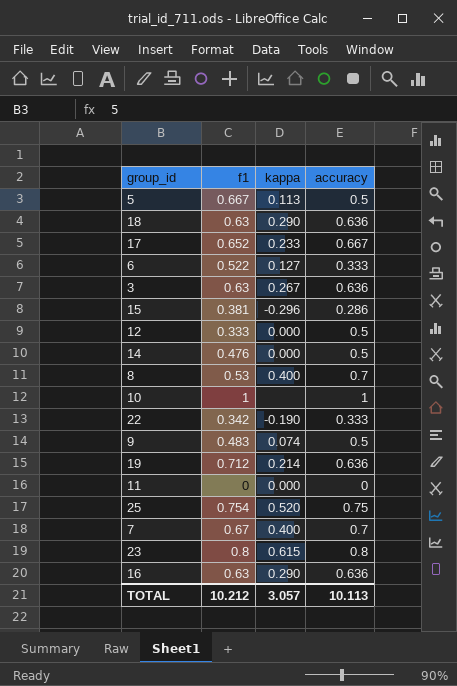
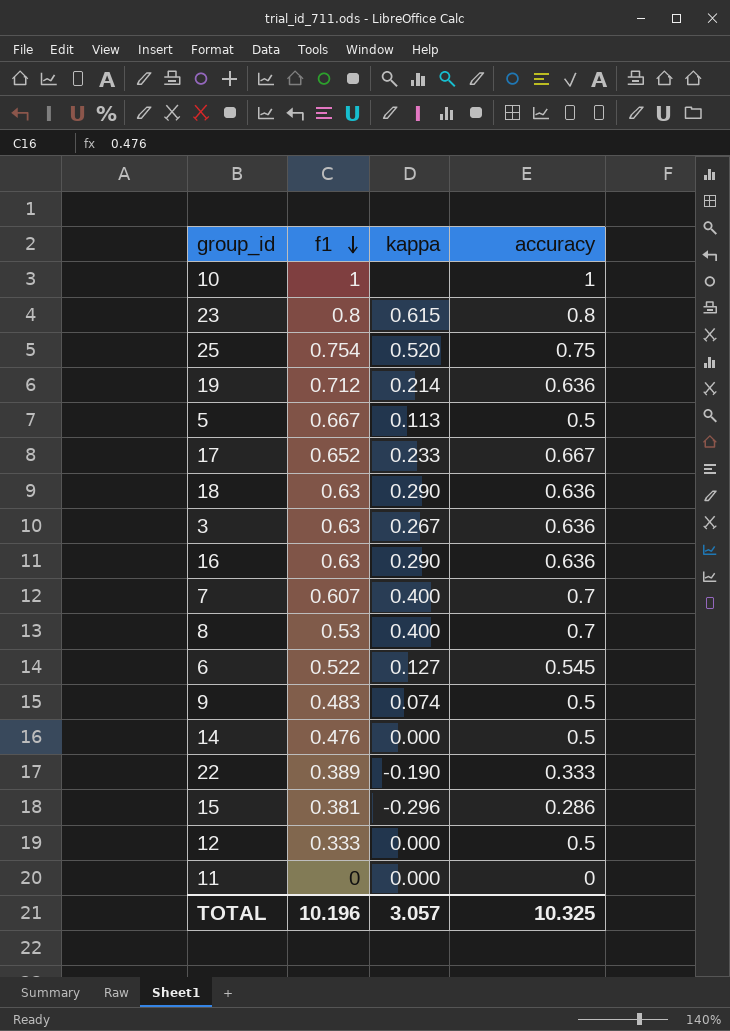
row order: none -> f1 descending
7 | f1: 0.67 -> 0.607
6 | accuracy: 0.333 -> 0.545
22 | f1: 0.342 -> 0.389
TOTAL | f1: 10.212 -> 10.196
TOTAL | accuracy: 10.113 -> 10.325

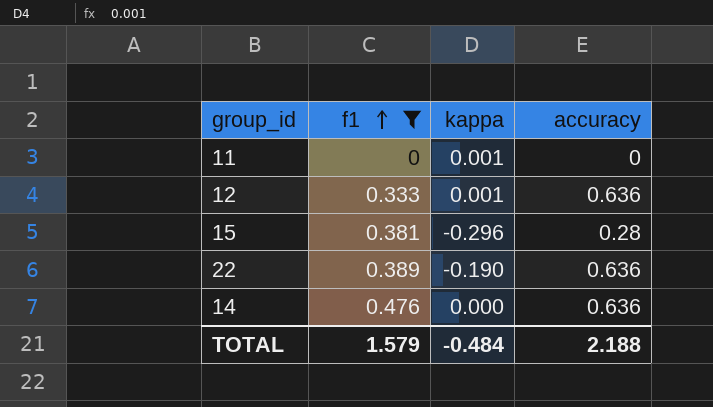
filter: none -> f1 <= 0.476
row order: f1 descending -> f1 ascending
11 | kappa: 0.000 -> 0.001
12 | kappa: 0.000 -> 0.001
12 | accuracy: 0.5 -> 0.636
15 | accuracy: 0.286 -> 0.28
22 | accuracy: 0.333 -> 0.636
14 | accuracy: 0.5 -> 0.636
TOTAL | f1: 10.196 -> 1.579
TOTAL | kappa: 3.057 -> -0.484
TOTAL | accuracy: 10.325 -> 2.188

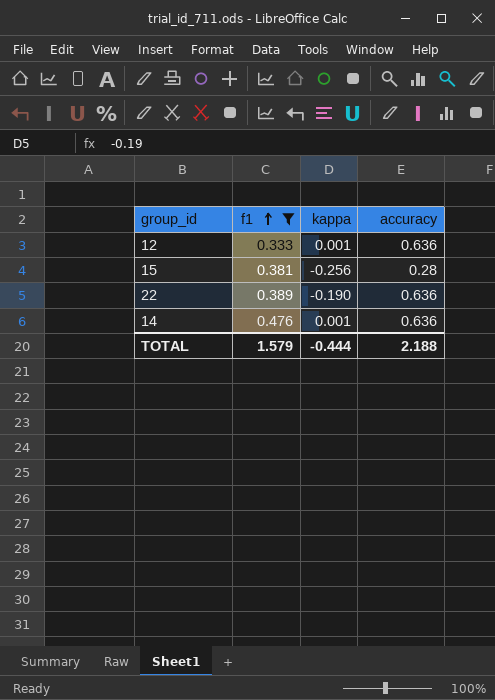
row 11: 0 | 0.001 | 0 -> none
15 | kappa: -0.296 -> -0.256
14 | kappa: 0.000 -> 0.001
TOTAL | kappa: -0.484 -> -0.444

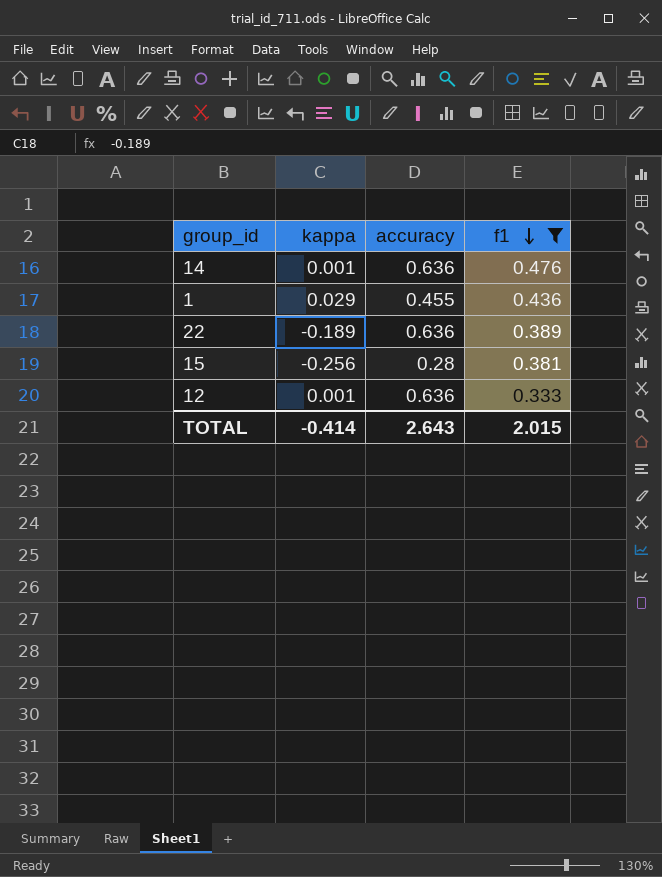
row order: f1 ascending -> f1 descending
column f1 | position: 2 -> 4
row 1: none -> 0.029 | 0.455 | 0.436
22 | kappa: -0.190 -> -0.189
TOTAL | kappa: -0.444 -> -0.414
TOTAL | accuracy: 2.188 -> 2.643
TOTAL | f1: 1.579 -> 2.015

